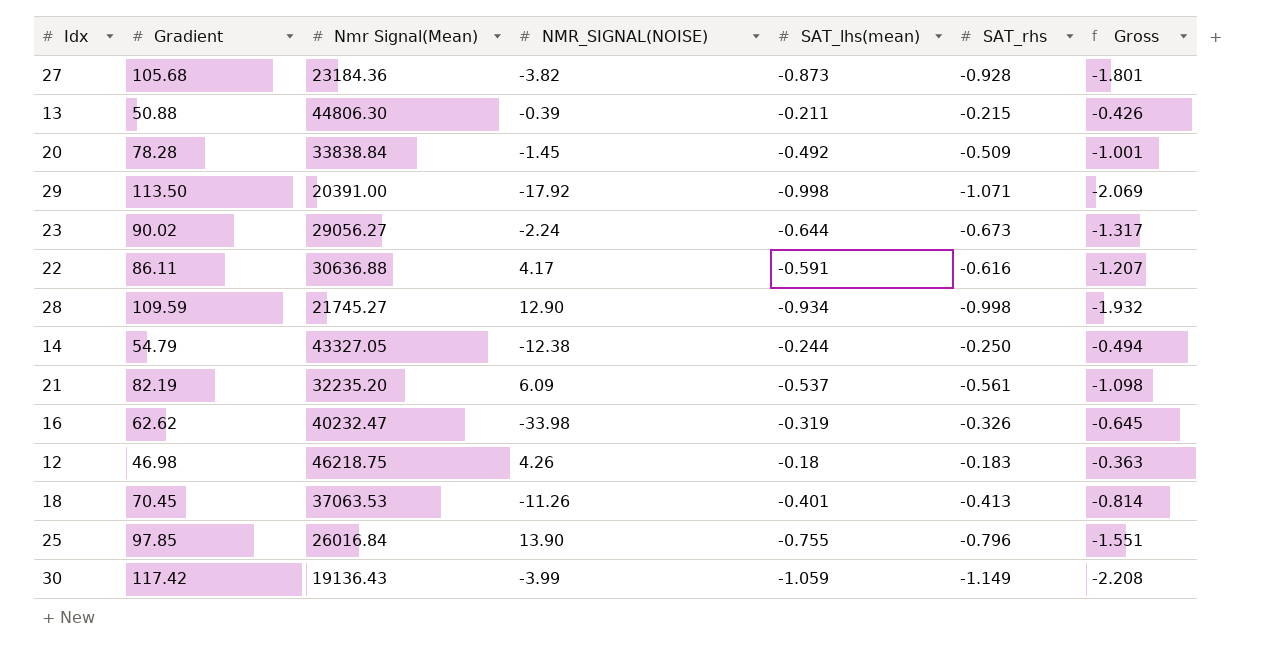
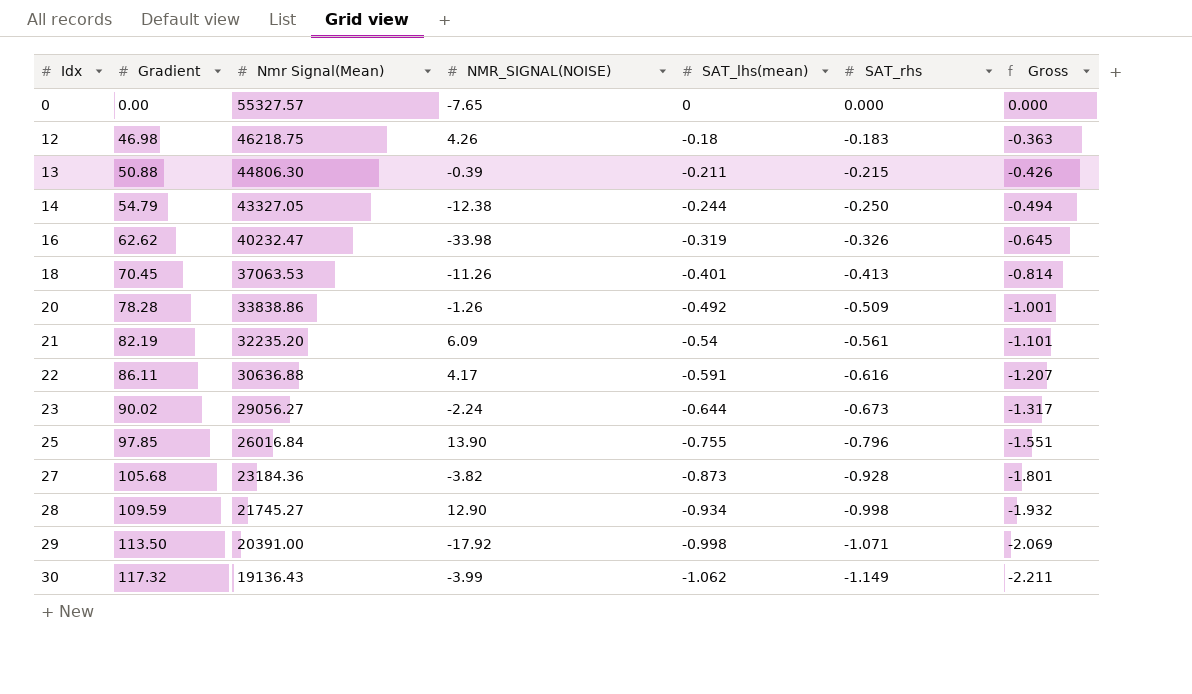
row order: none -> Idx ascending
row 0: none -> 0.00 | 55327.57 | -7.65 | 0 | 0.000 | 0.000
20 | Nmr Signal(Mean): 33838.84 -> 33838.86
20 | NMR_SIGNAL(NOISE): -1.45 -> -1.26
21 | SAT_lhs(mean): -0.537 -> -0.54
21 | Gross: -1.098 -> -1.101
30 | Gradient: 117.42 -> 117.32
30 | SAT_lhs(mean): -1.059 -> -1.062
30 | Gross: -2.208 -> -2.211

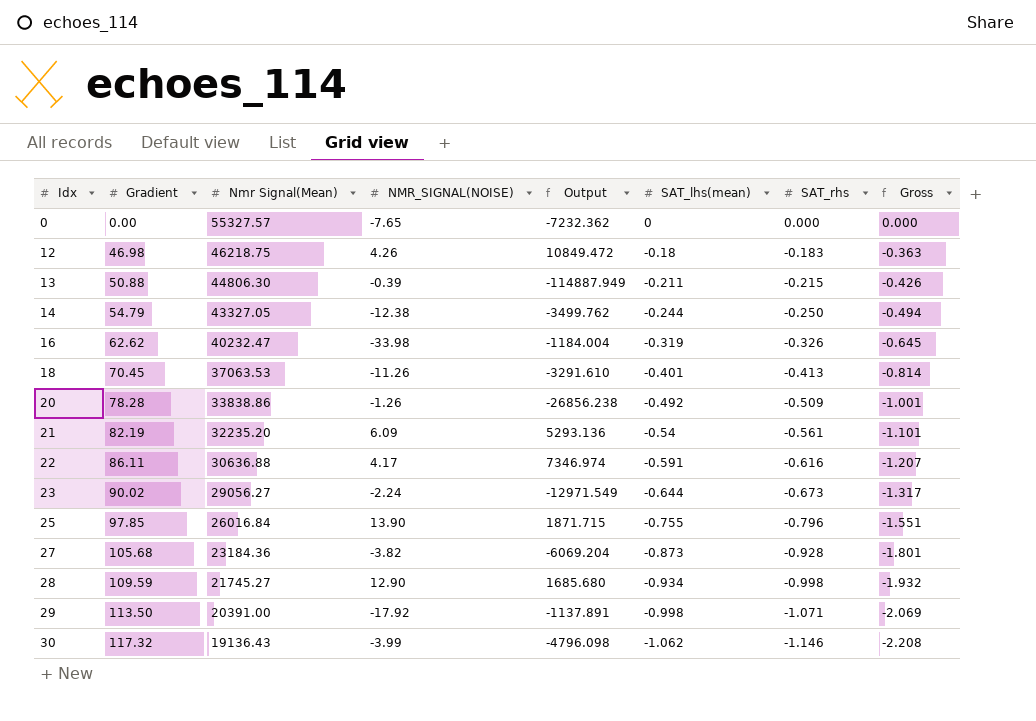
column Output | formula: none -> [Nmr Signal(Mean)] / [NMR_SIGNAL(NOISE)]
30 | SAT_rhs: -1.149 -> -1.146
30 | Gross: -2.211 -> -2.208

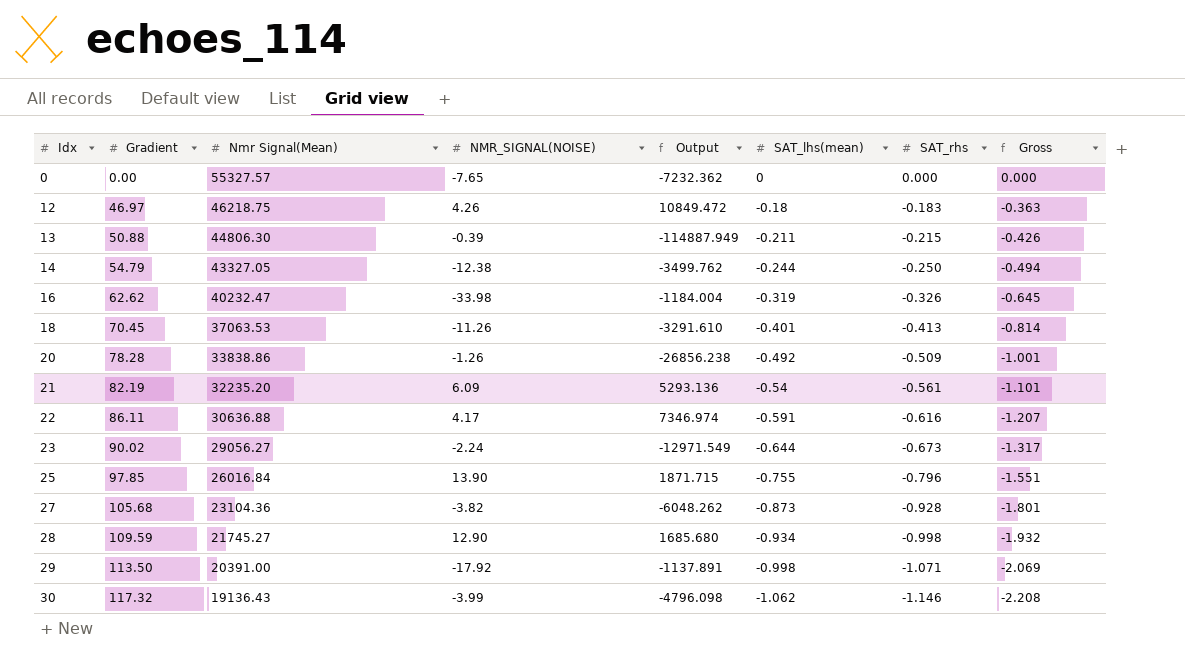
12 | Gradient: 46.98 -> 46.97
27 | Nmr Signal(Mean): 23184.36 -> 23104.36
27 | Output: -6069.204 -> -6048.262

